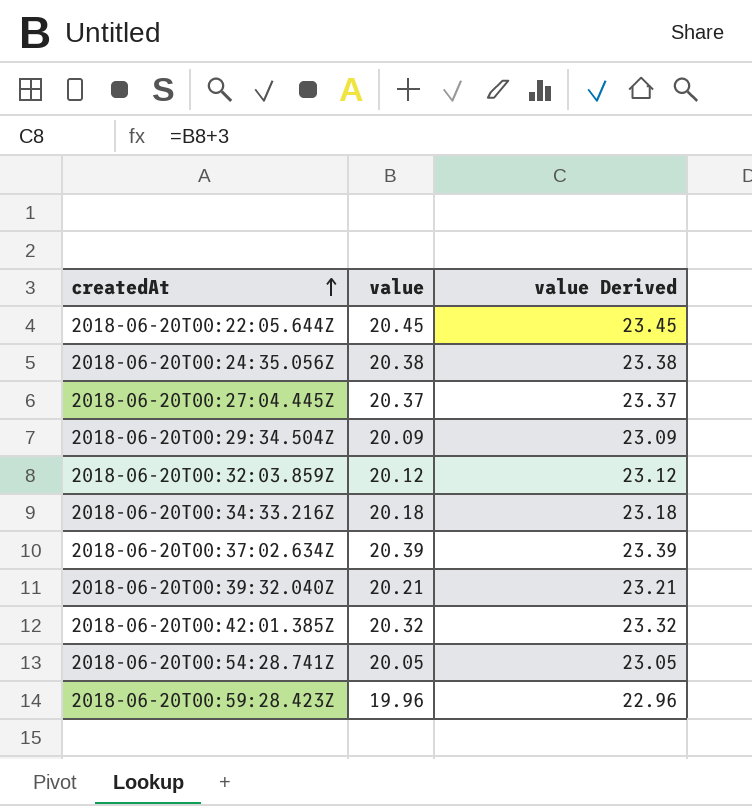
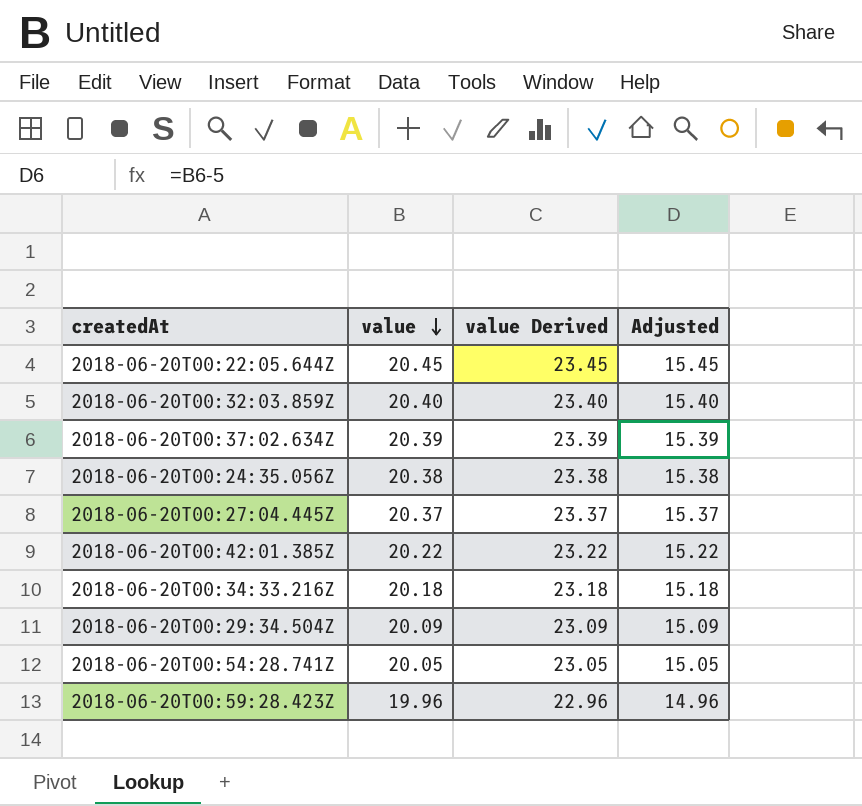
row order: createdAt ascending -> value descending
column Adjusted | formula: none -> [value] - 5
row 2018-06-20T00:39:32.040Z: 20.21 | 23.21 -> none
2018-06-20T00:32:03.859Z | value: 20.12 -> 20.40
2018-06-20T00:32:03.859Z | value Derived: 23.12 -> 23.40
2018-06-20T00:42:01.385Z | value: 20.32 -> 20.22
2018-06-20T00:42:01.385Z | value Derived: 23.32 -> 23.22

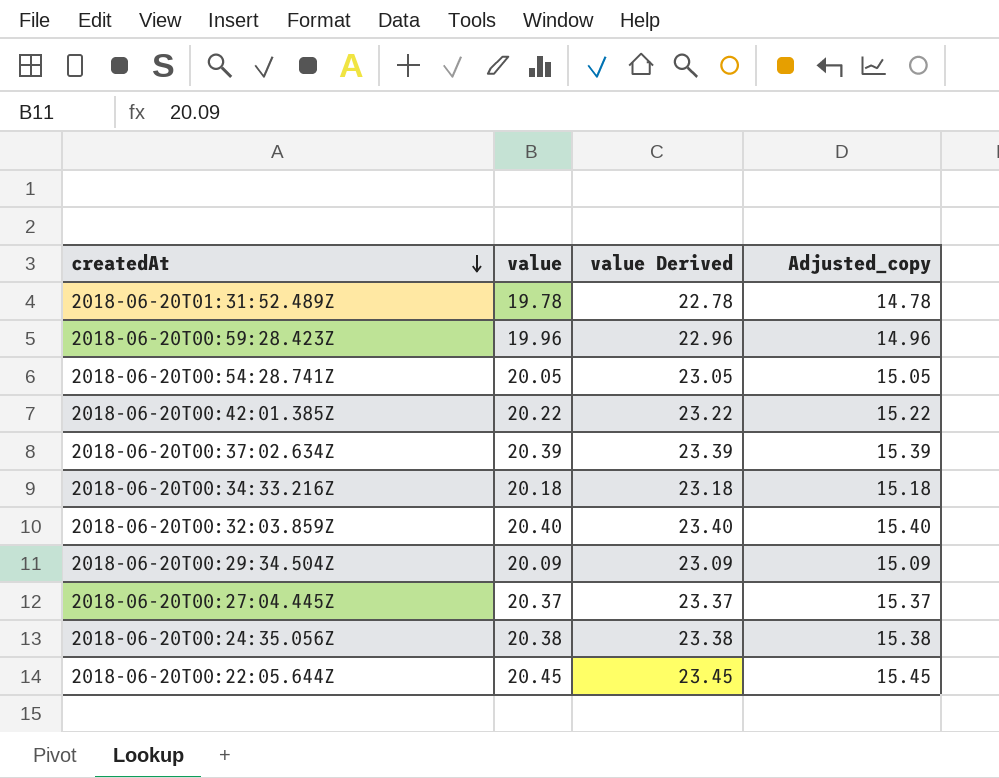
row order: value descending -> createdAt descending
column name: Adjusted -> Adjusted_copy
row 2018-06-20T01:31:52.489Z: none -> 19.78 | 22.78 | 14.78

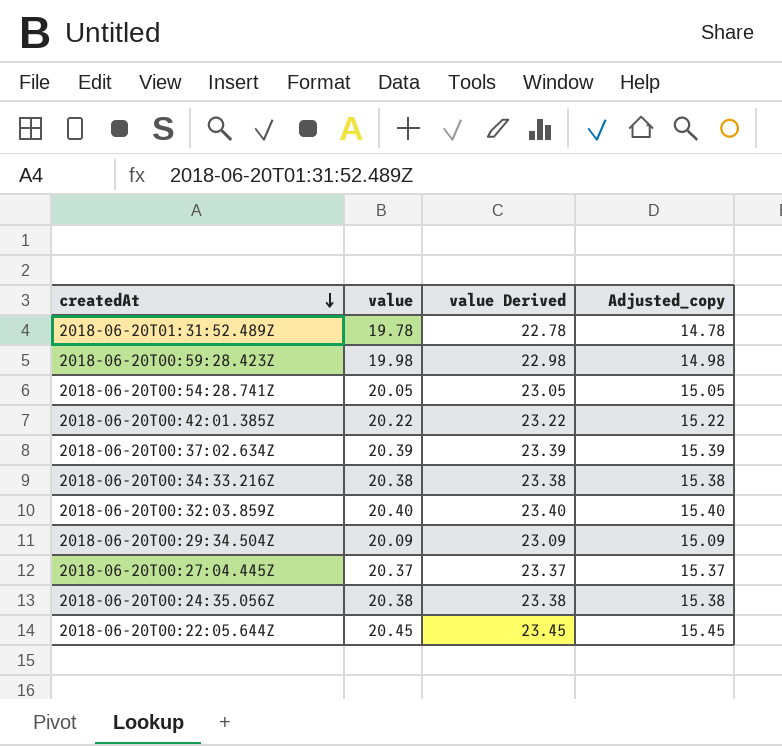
2018-06-20T00:59:28.423Z | value: 19.96 -> 19.98
2018-06-20T00:59:28.423Z | value Derived: 22.96 -> 22.98
2018-06-20T00:59:28.423Z | Adjusted_copy: 14.96 -> 14.98
2018-06-20T00:34:33.216Z | value: 20.18 -> 20.38
2018-06-20T00:34:33.216Z | value Derived: 23.18 -> 23.38
2018-06-20T00:34:33.216Z | Adjusted_copy: 15.18 -> 15.38

